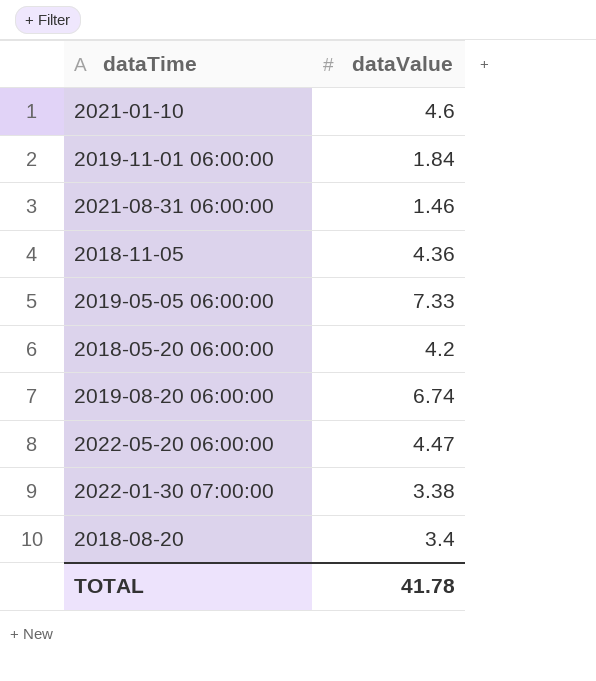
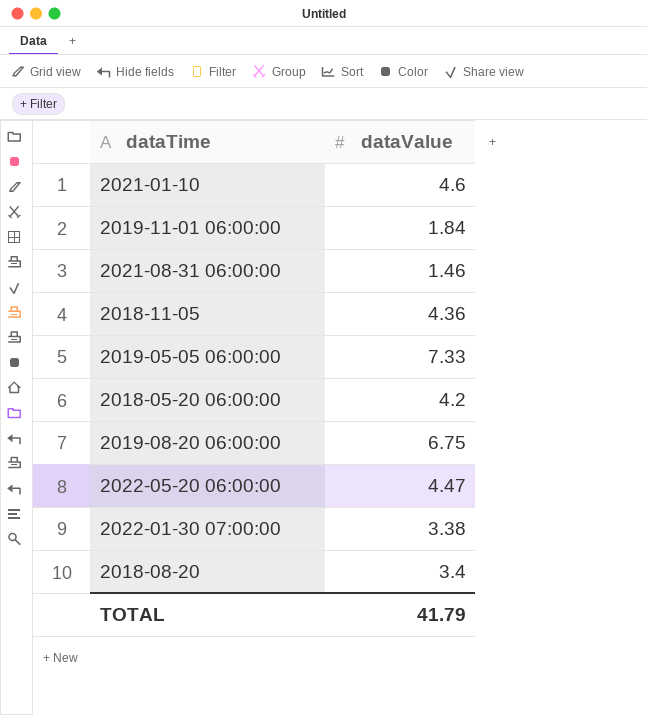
2019-08-20 06:00:00 | dataValue: 6.74 -> 6.75
TOTAL | dataValue: 41.78 -> 41.79

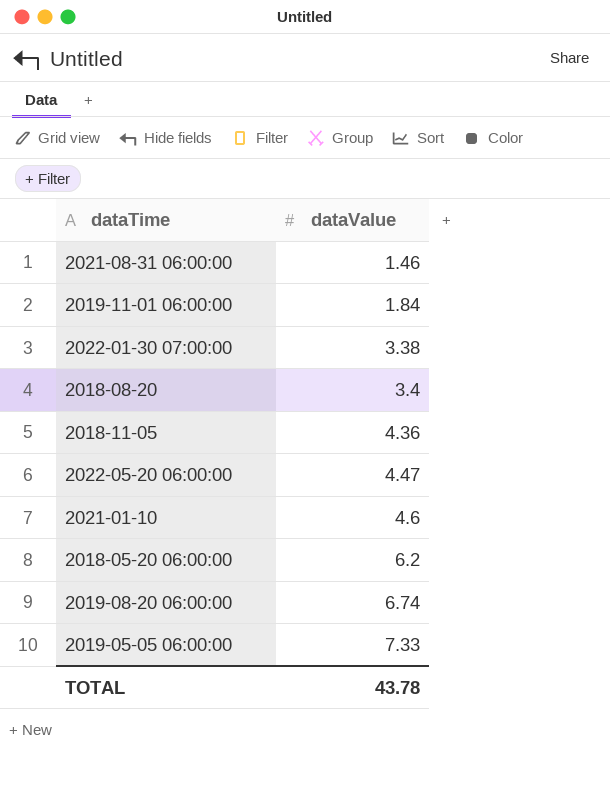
row order: none -> dataValue ascending
2018-05-20 06:00:00 | dataValue: 4.2 -> 6.2
2019-08-20 06:00:00 | dataValue: 6.75 -> 6.74
TOTAL | dataValue: 41.79 -> 43.78

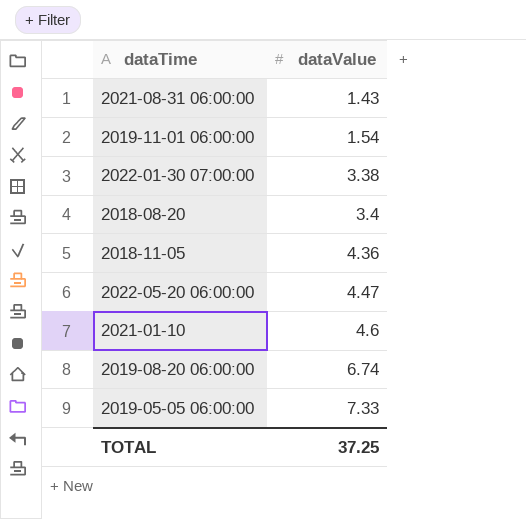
row 2018-05-20 06:00:00: 6.2 -> none
2021-08-31 06:00:00 | dataValue: 1.46 -> 1.43
2019-11-01 06:00:00 | dataValue: 1.84 -> 1.54
TOTAL | dataValue: 43.78 -> 37.25

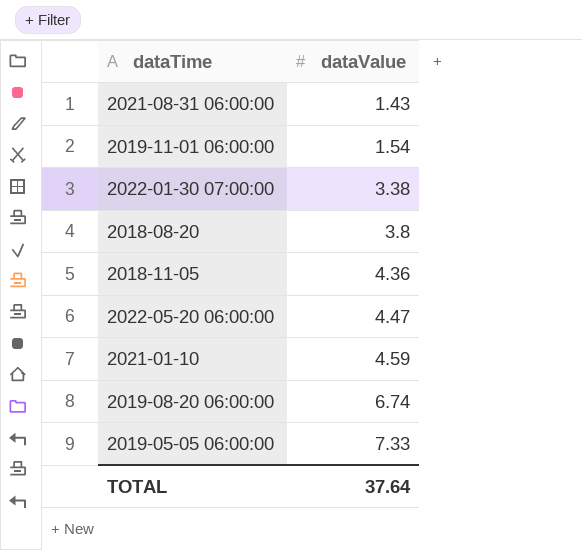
2018-08-20 | dataValue: 3.4 -> 3.8
2021-01-10 | dataValue: 4.6 -> 4.59
TOTAL | dataValue: 37.25 -> 37.64

